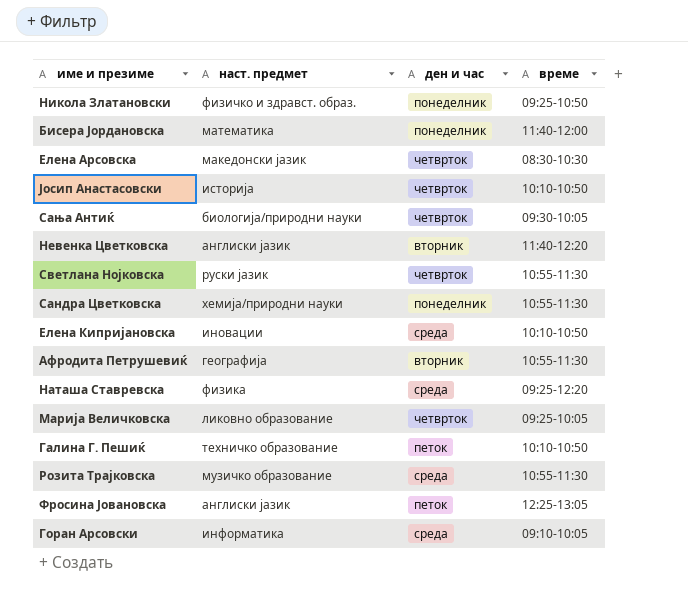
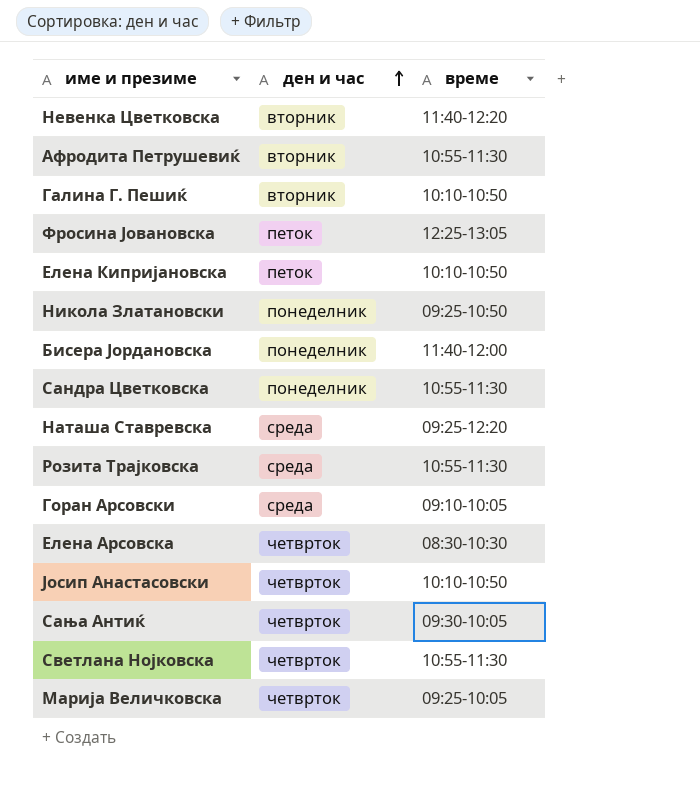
row order: none -> ден и час ascending
column наст. предмет | position: 2 -> none
Галина Г. Пешиќ | ден и час: петок -> вторник
Елена Кипријановска | ден и час: среда -> петок

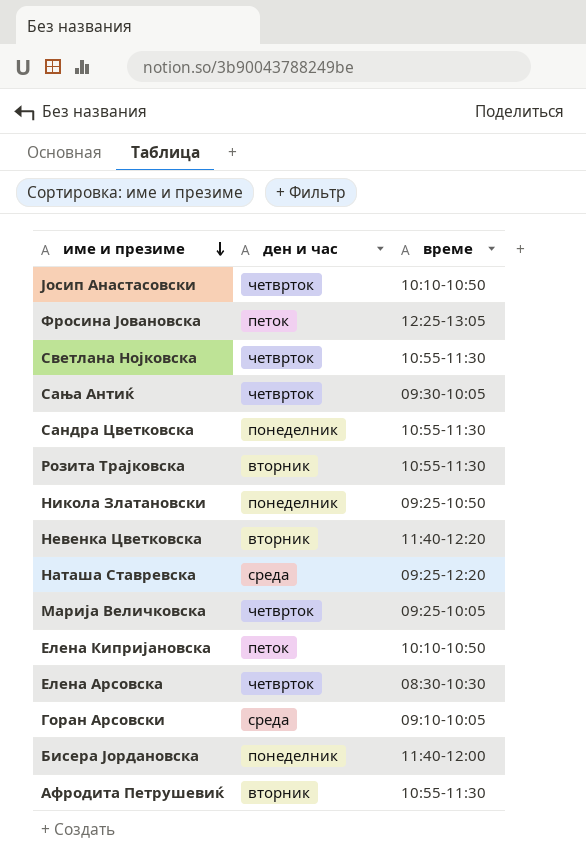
row order: ден и час ascending -> име и презиме descending
row Галина Г. Пешиќ: вторник | 10:10-10:50 -> none
Розита Трајковска | ден и час: среда -> вторник

